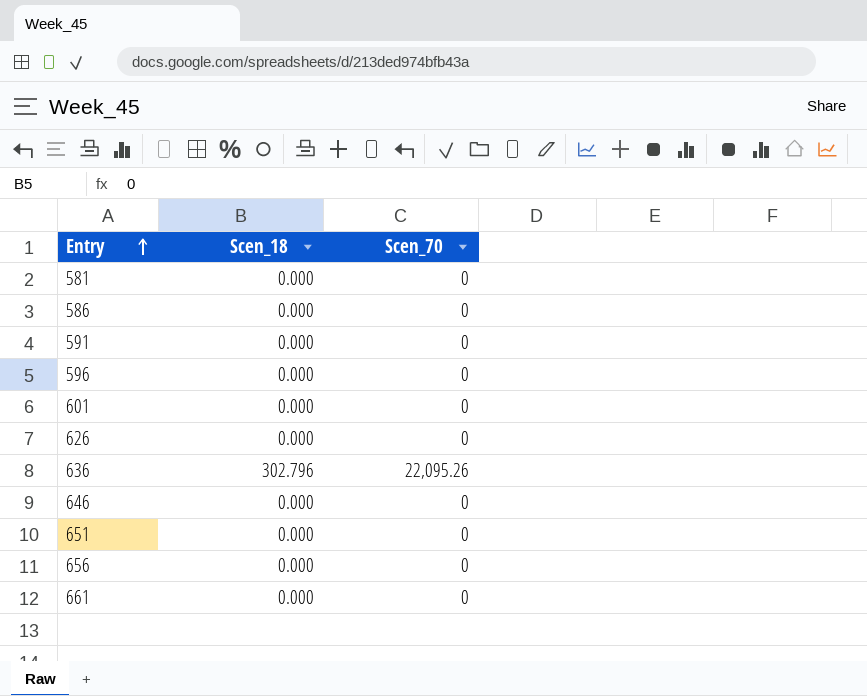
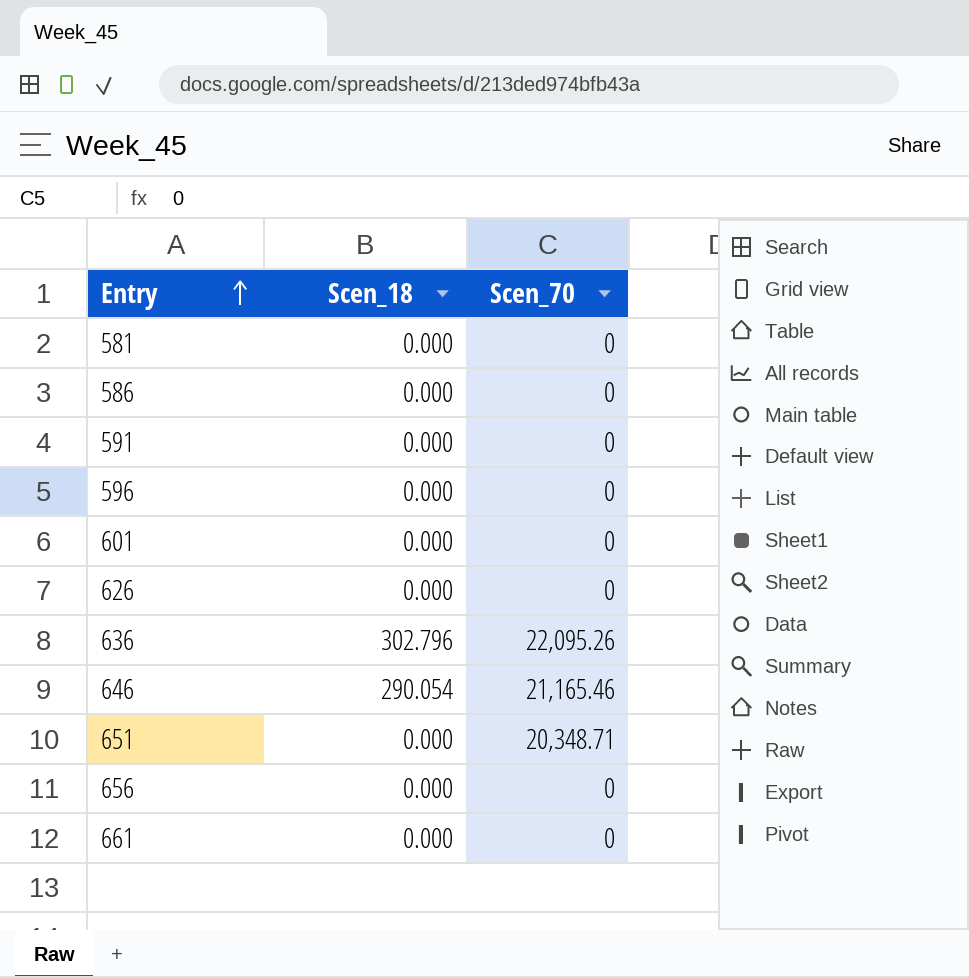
646 | Scen_18: 0.000 -> 290.054
646 | Scen_70: 0 -> 21,165.46
651 | Scen_70: 0 -> 20,348.71

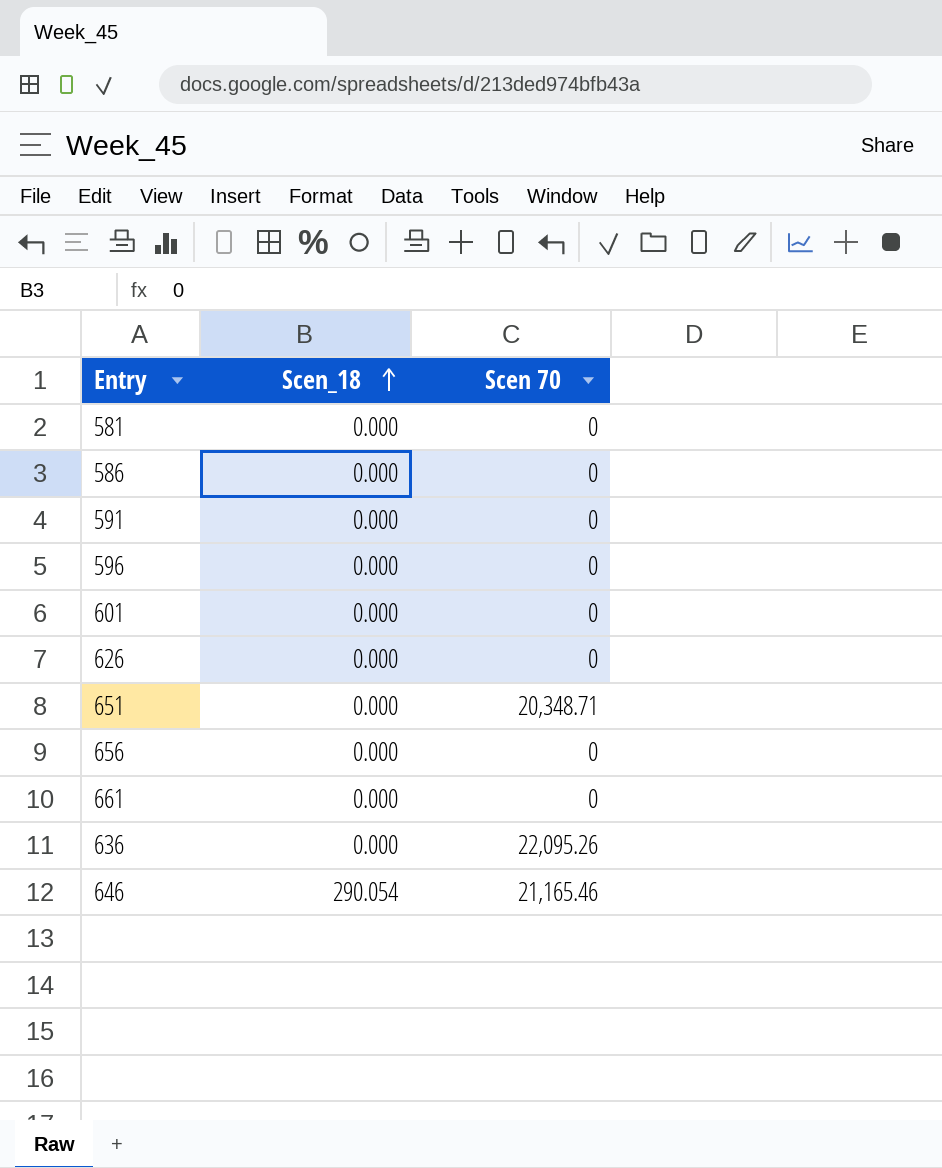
row order: Entry ascending -> Scen_18 ascending
column name: Scen_70 -> Scen 70
636 | Scen_18: 302.796 -> 0.000

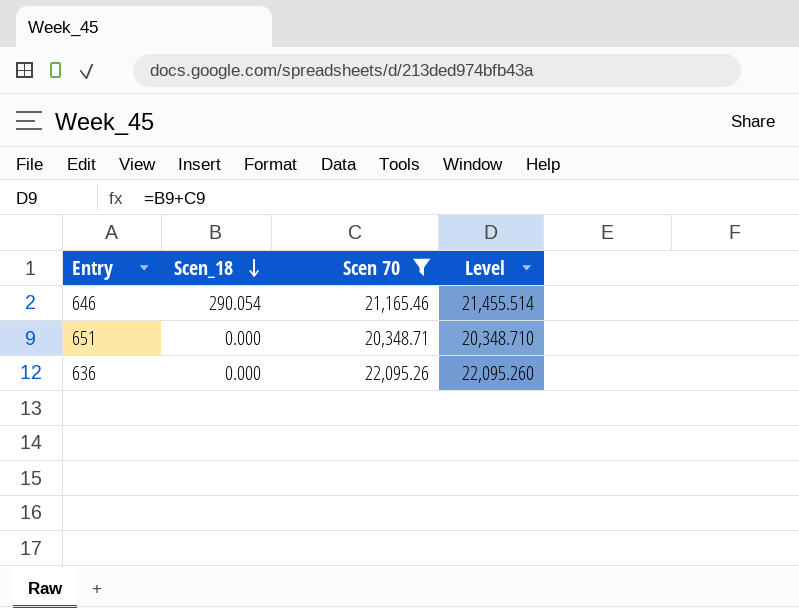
filter: none -> Scen 70 != 0
row order: Scen_18 ascending -> Scen_18 descending
column Level | formula: none -> [Scen_18] + [Scen 70]

